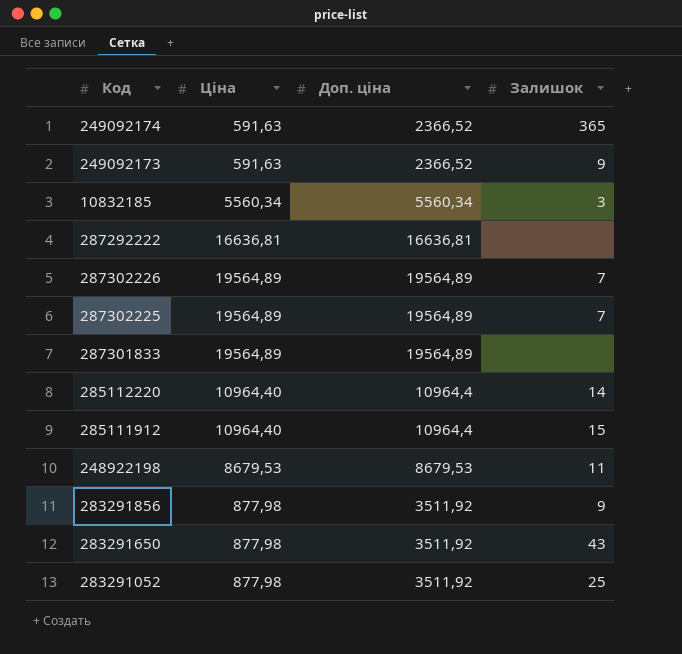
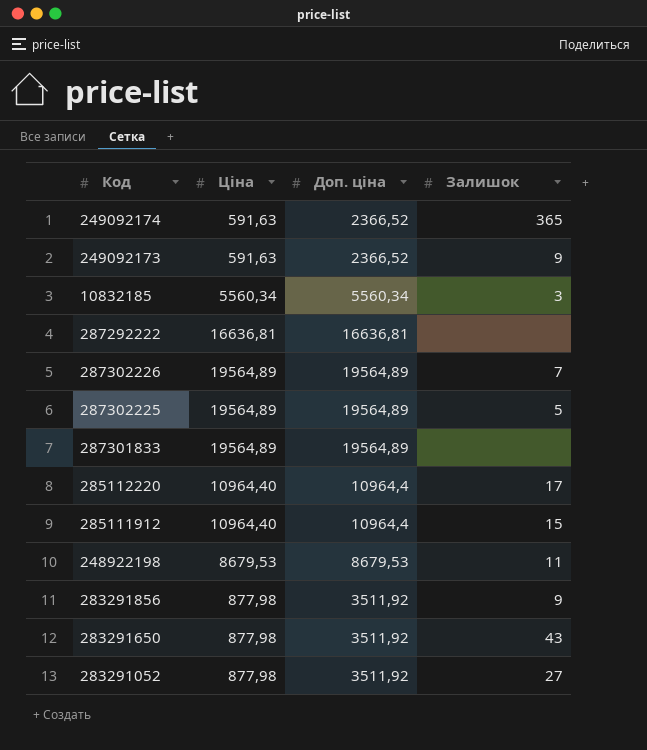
287302225 | Залишок: 7 -> 5
285112220 | Залишок: 14 -> 17
283291052 | Залишок: 25 -> 27

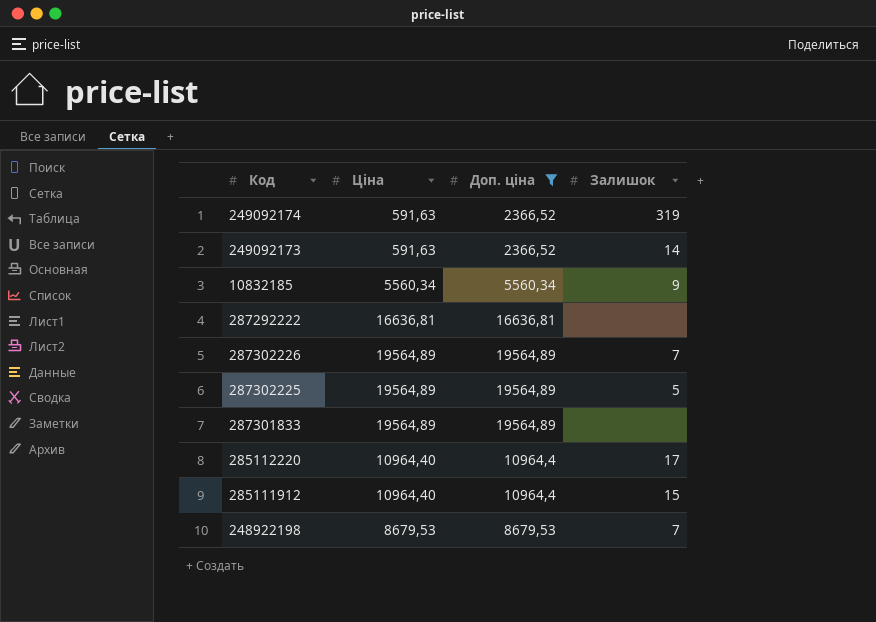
filter: none -> Доп. ціна != 3511,92
249092174 | Залишок: 365 -> 319
249092173 | Залишок: 9 -> 14
10832185 | Залишок: 3 -> 9
248922198 | Залишок: 11 -> 7

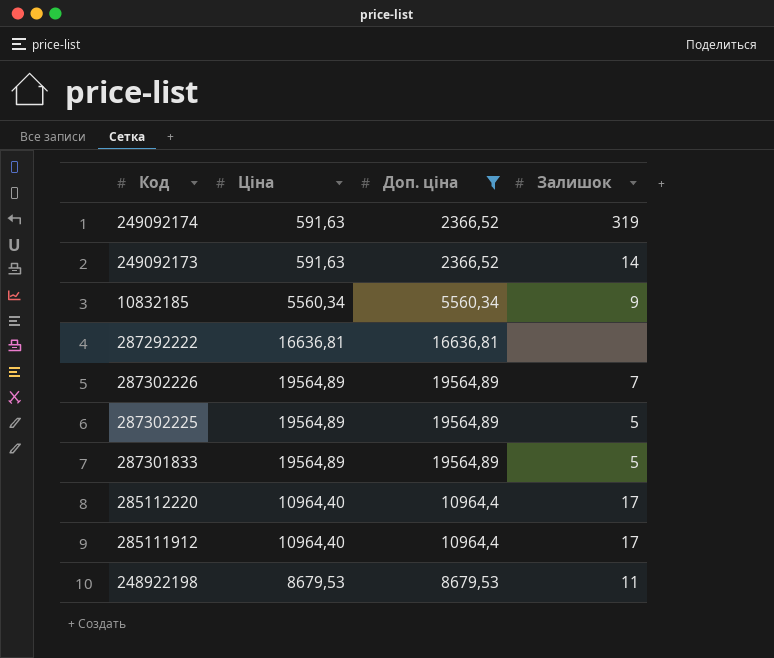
287301833 | Залишок: none -> 5
285111912 | Залишок: 15 -> 17
248922198 | Залишок: 7 -> 11

